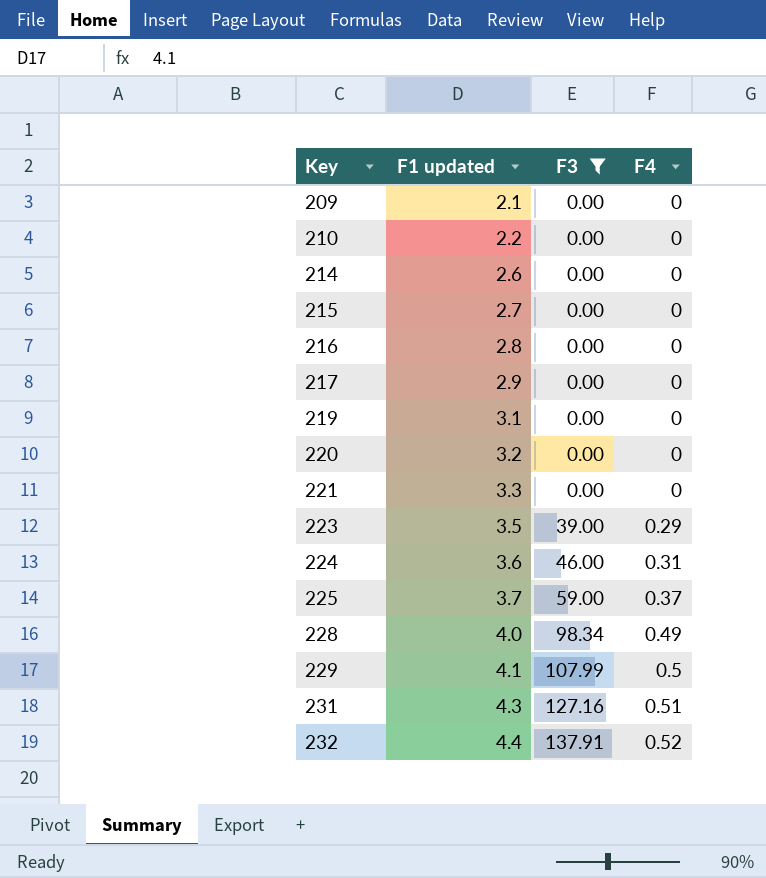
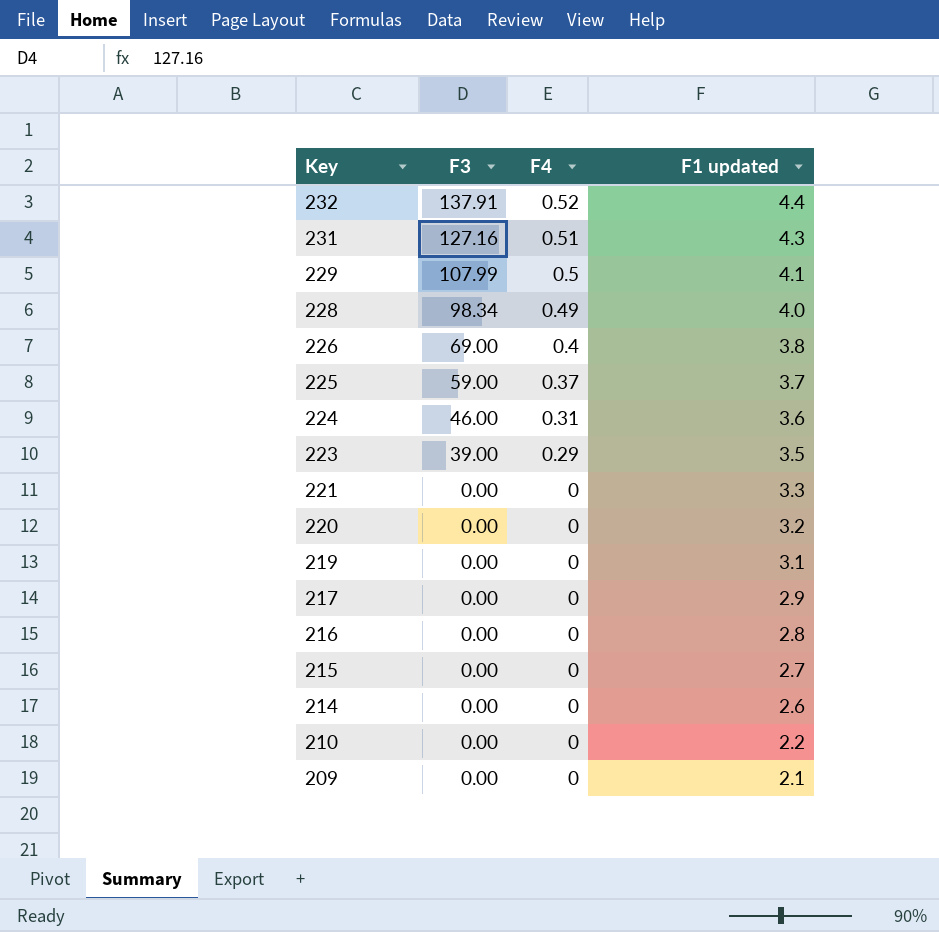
filter: F3 != 69.00 -> none
row order: Key ascending -> Key descending
column F1 updated | position: 2 -> 4

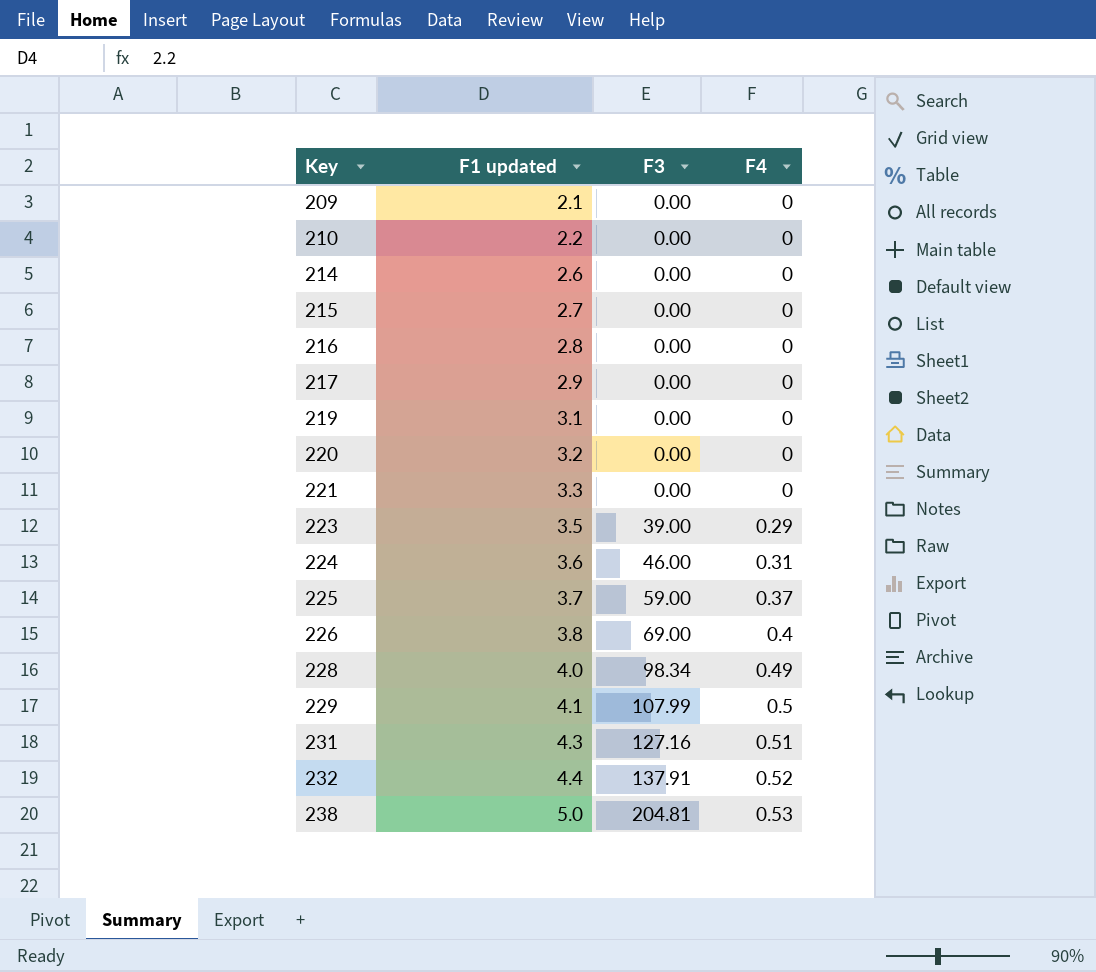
row order: Key descending -> Key ascending
column F1 updated | position: 4 -> 2
row 238: none -> 5.0 | 204.81 | 0.53

